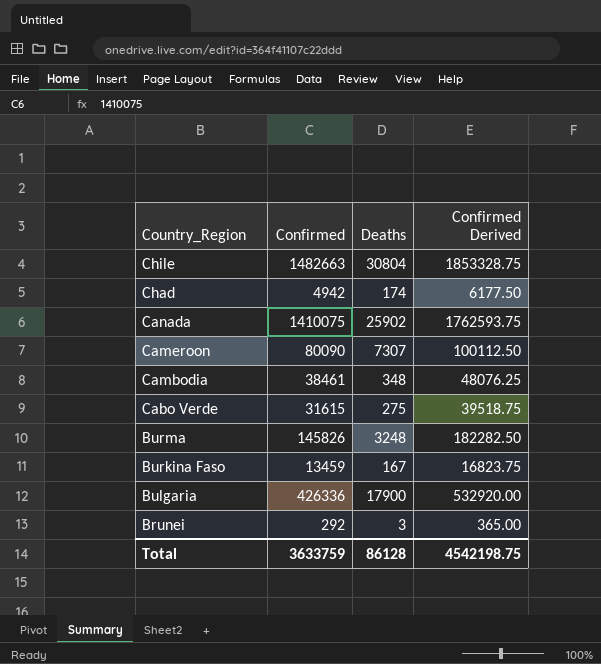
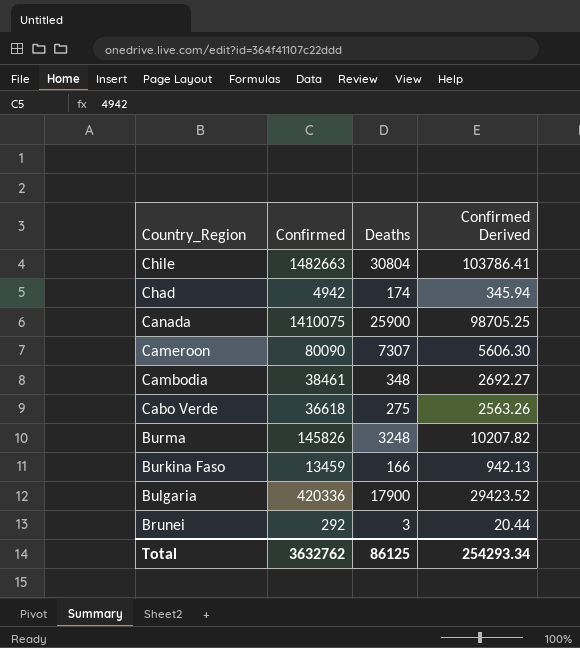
column Confirmed Derived | formula: [Confirmed] * 1.25 -> [Confirmed] * 0.07
Canada | Deaths: 25902 -> 25900
Cabo Verde | Confirmed: 31615 -> 36618
Burkina Faso | Deaths: 167 -> 166
Bulgaria | Confirmed: 426336 -> 420336
Total | Confirmed: 3633759 -> 3632762
Total | Deaths: 86128 -> 86125
Total | Confirmed Derived: 4542198.75 -> 254293.34

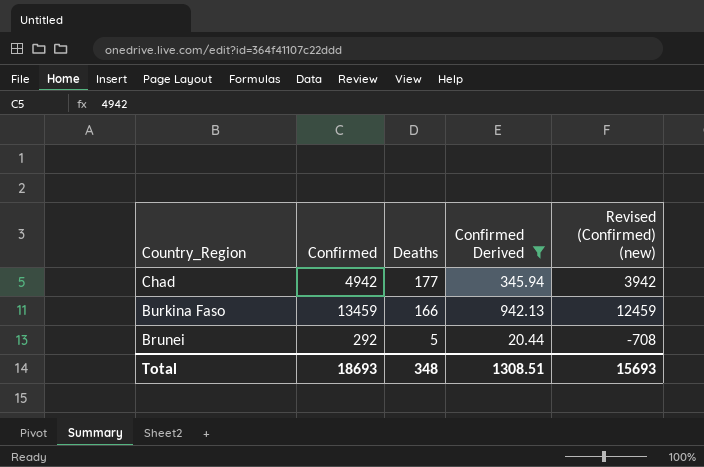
filter: none -> Confirmed Derived <= 942.13
column Revised (Confirmed) (new) | formula: none -> [Confirmed] - 1000
Chad | Deaths: 174 -> 177
Brunei | Deaths: 3 -> 5
Total | Confirmed: 3632762 -> 18693
Total | Deaths: 86125 -> 348
Total | Confirmed Derived: 254293.34 -> 1308.51

